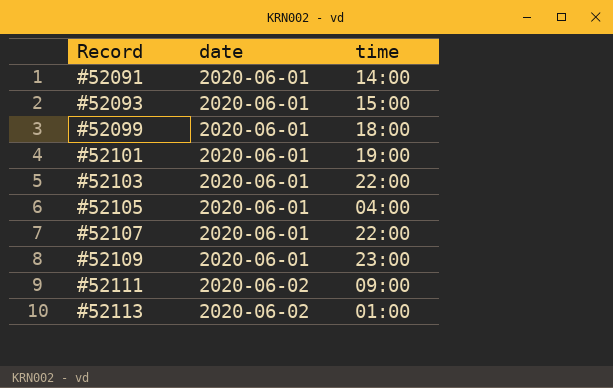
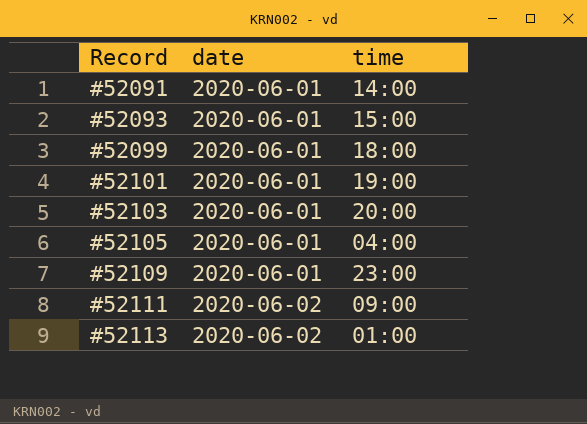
row #52107: 2020-06-01 | 22:00 -> none
#52103 | time: 22:00 -> 20:00

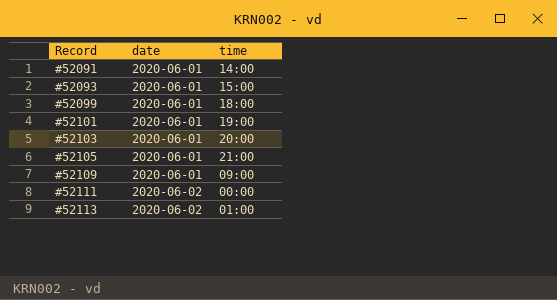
#52105 | time: 04:00 -> 21:00
#52109 | time: 23:00 -> 09:00
#52111 | time: 09:00 -> 00:00

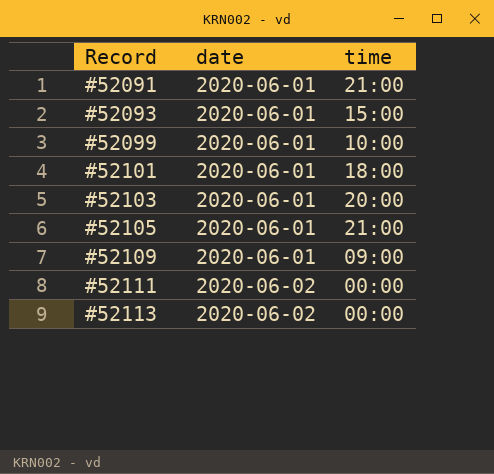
#52091 | time: 14:00 -> 21:00
#52099 | time: 18:00 -> 10:00
#52101 | time: 19:00 -> 18:00
#52113 | time: 01:00 -> 00:00

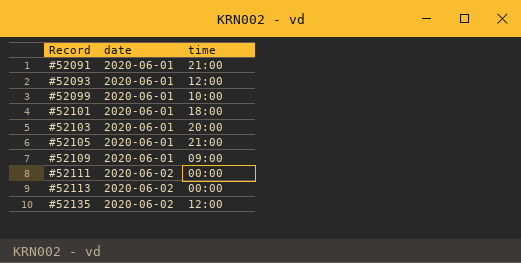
#52093 | time: 15:00 -> 12:00
row #52135: none -> 2020-06-02 | 12:00

